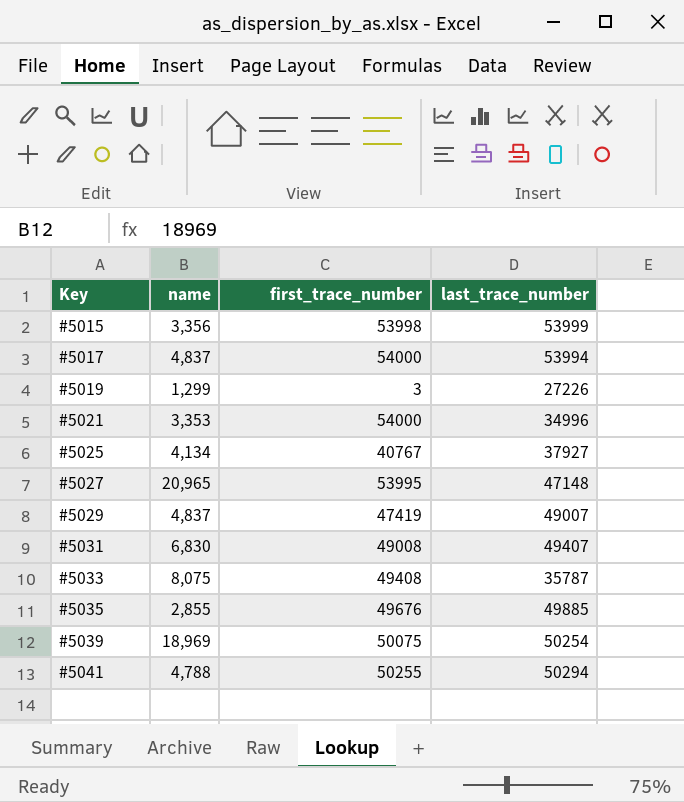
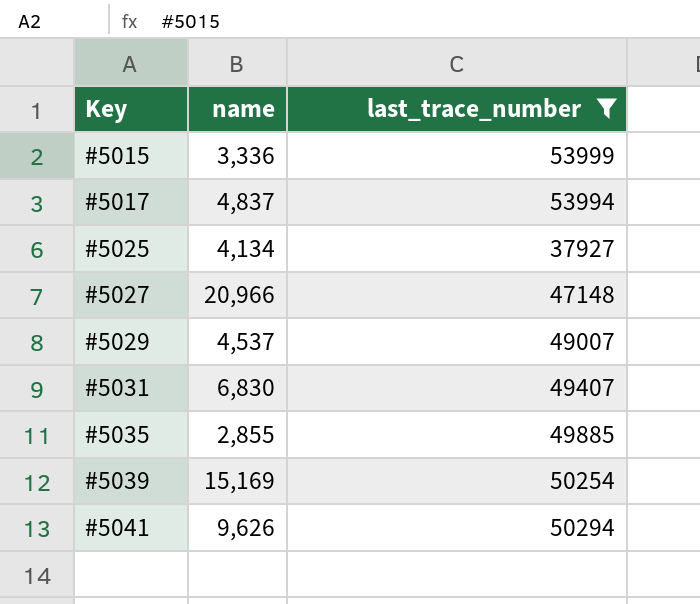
filter: none -> last_trace_number >= 37927
column first_trace_number | position: 3 -> none
#5015 | name: 3,356 -> 3,336
#5027 | name: 20,965 -> 20,966
#5029 | name: 4,837 -> 4,537
#5039 | name: 18,969 -> 15,169
#5041 | name: 4,788 -> 9,626

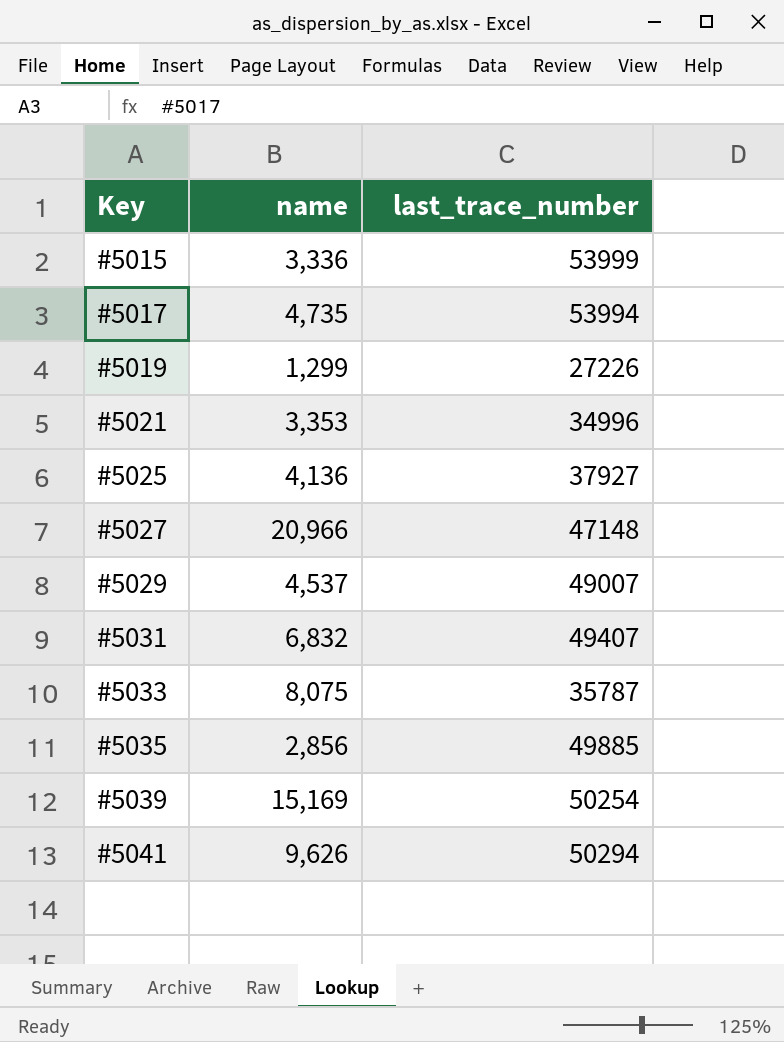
filter: last_trace_number >= 37927 -> none
#5017 | name: 4,837 -> 4,735
#5025 | name: 4,134 -> 4,136
#5031 | name: 6,830 -> 6,832
#5035 | name: 2,855 -> 2,856

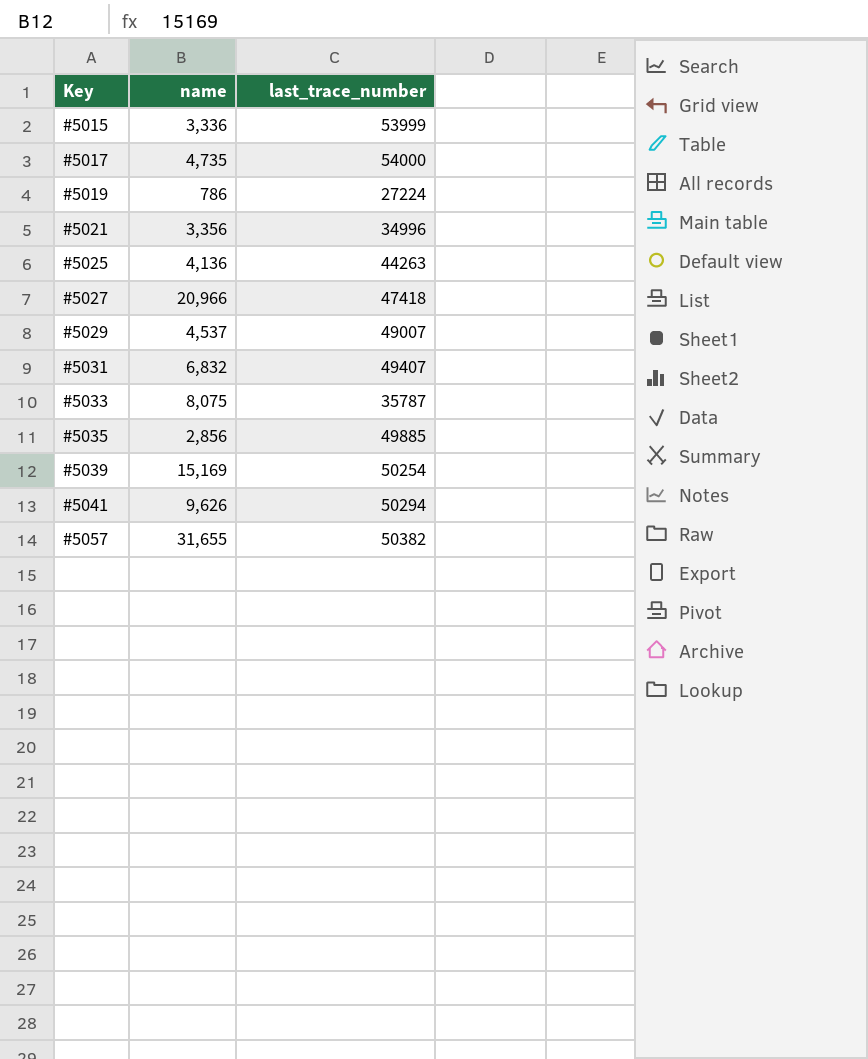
#5017 | last_trace_number: 53994 -> 54000
#5019 | name: 1,299 -> 786
#5019 | last_trace_number: 27226 -> 27224
#5021 | name: 3,353 -> 3,356
#5025 | last_trace_number: 37927 -> 44263
#5027 | last_trace_number: 47148 -> 47418
row #5057: none -> 31,655 | 50382

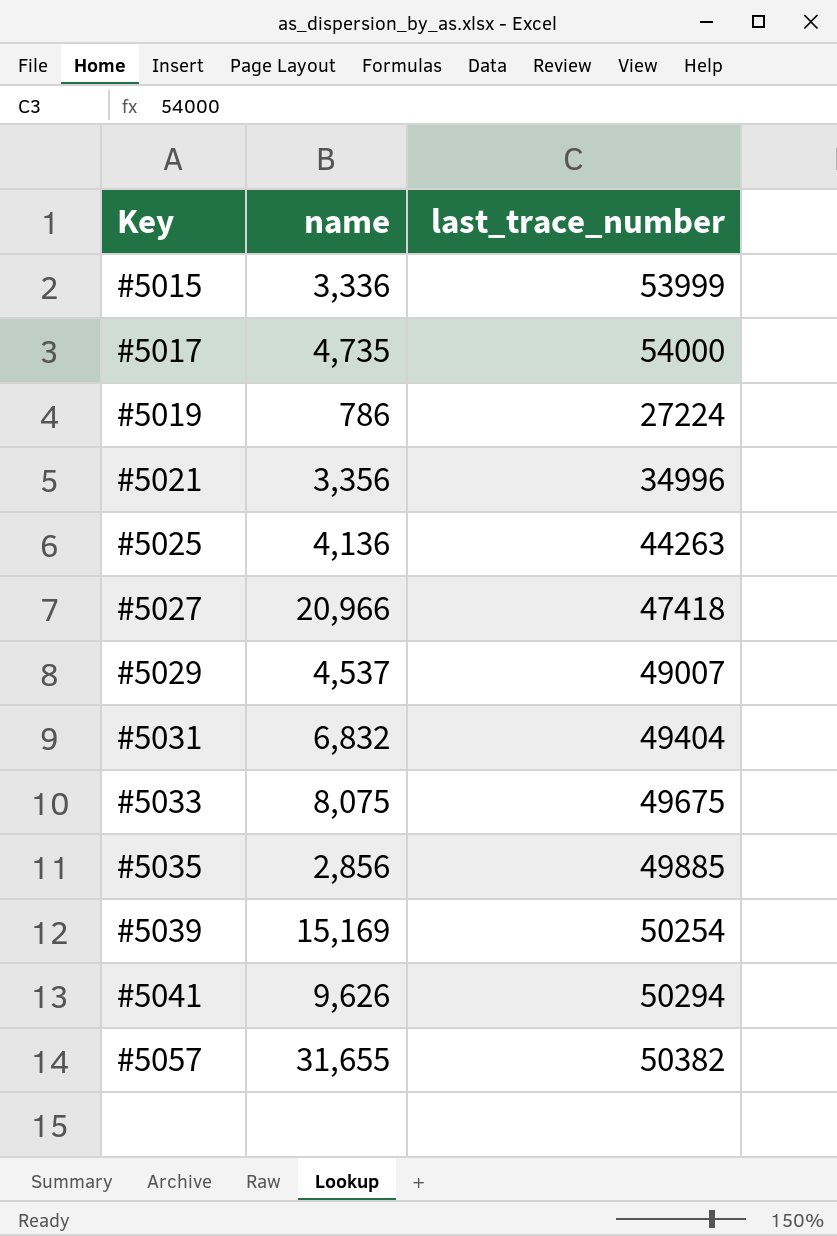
#5031 | last_trace_number: 49407 -> 49404
#5033 | last_trace_number: 35787 -> 49675

